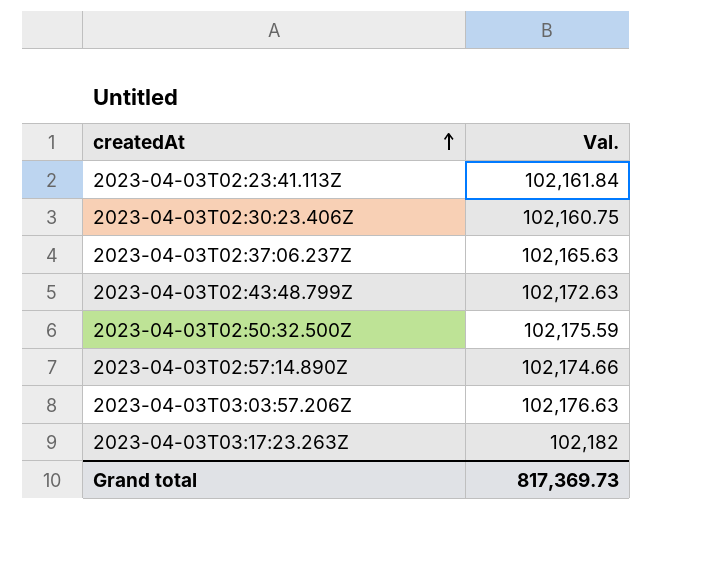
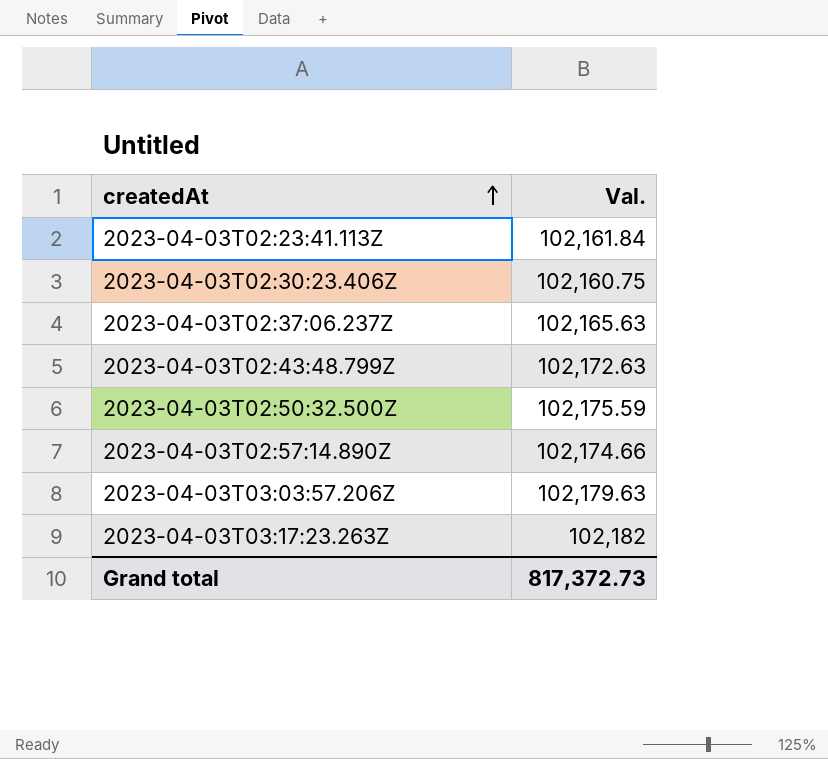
2023-04-03T03:03:57.206Z | Val.: 102,176.63 -> 102,179.63
Grand total | Val.: 817,369.73 -> 817,372.73

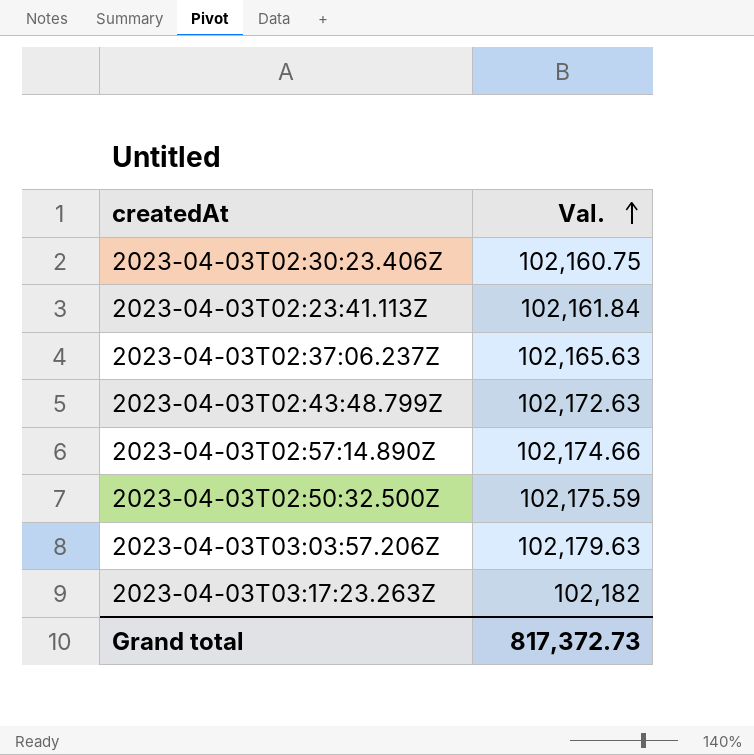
row order: createdAt ascending -> Val. ascending

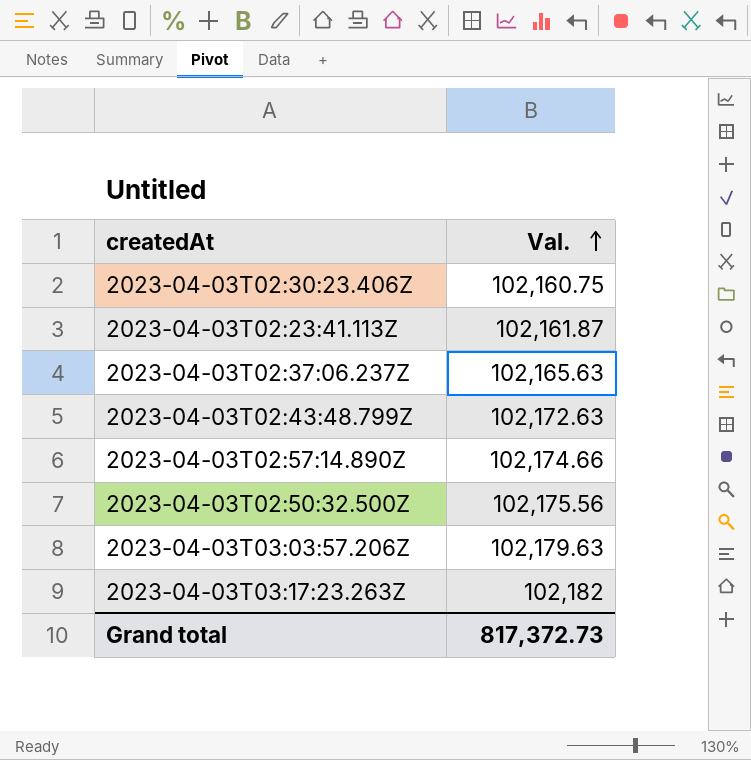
2023-04-03T02:23:41.113Z | Val.: 102,161.84 -> 102,161.87
2023-04-03T02:50:32.500Z | Val.: 102,175.59 -> 102,175.56

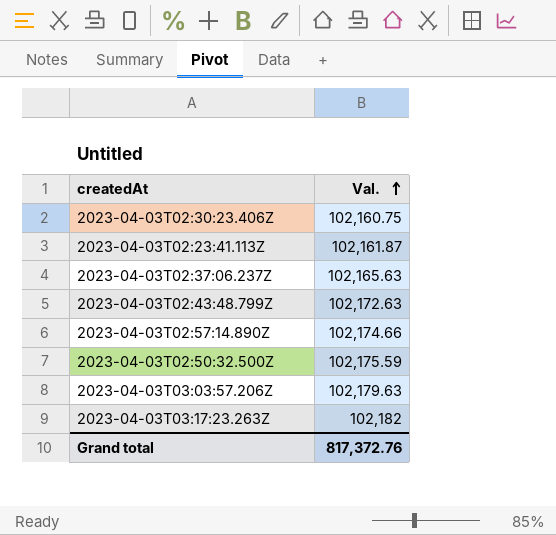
2023-04-03T02:50:32.500Z | Val.: 102,175.56 -> 102,175.59
Grand total | Val.: 817,372.73 -> 817,372.76

